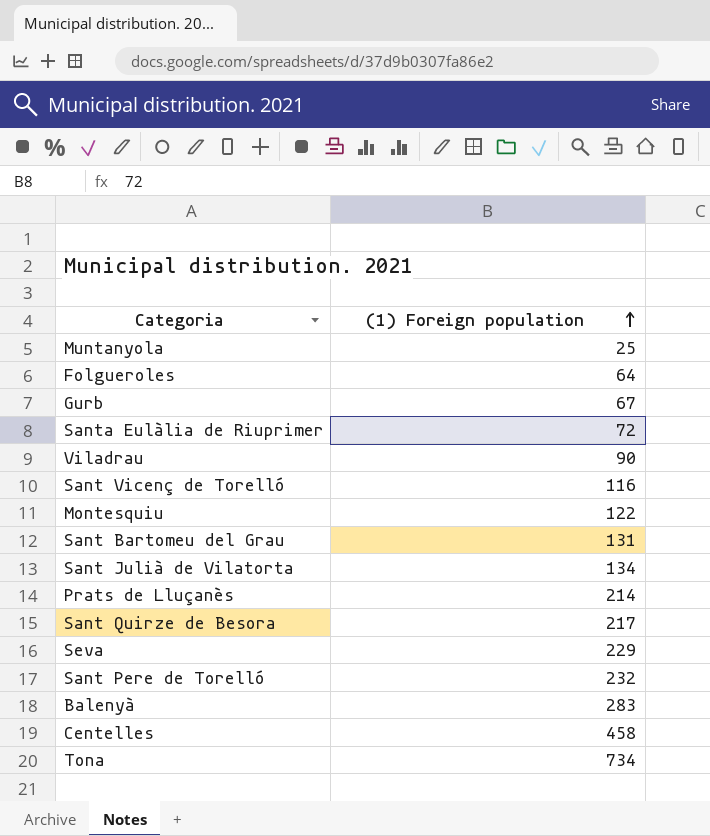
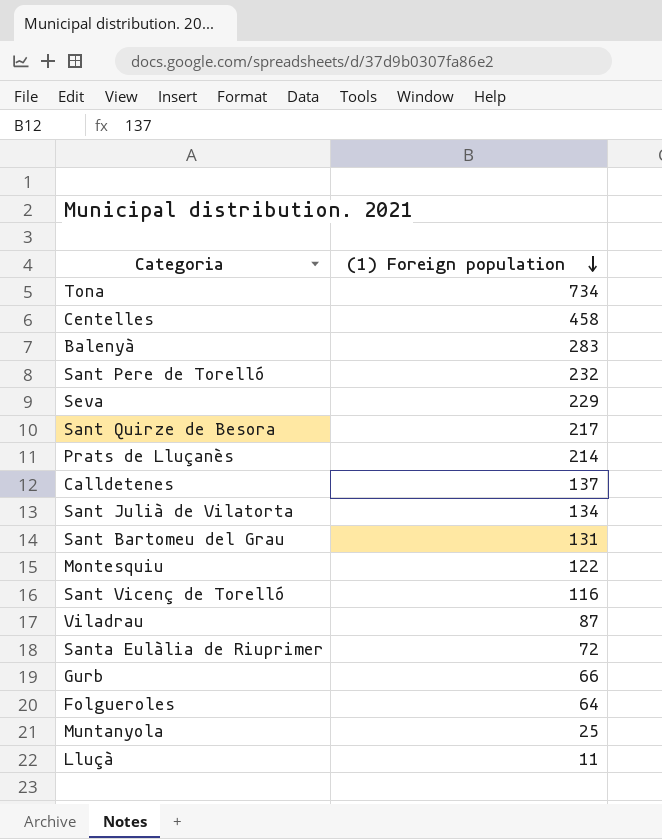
row order: (1) Foreign population ascending -> (1) Foreign population descending
row Calldetenes: none -> 137
Viladrau | (1) Foreign population: 90 -> 87
Gurb | (1) Foreign population: 67 -> 66
row Lluçà: none -> 11

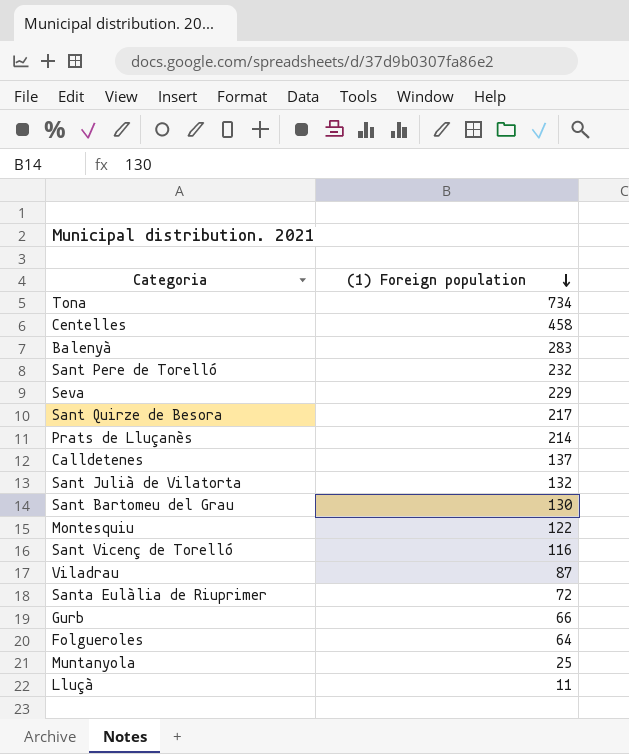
Sant Julià de Vilatorta | (1) Foreign population: 134 -> 132
Sant Bartomeu del Grau | (1) Foreign population: 131 -> 130

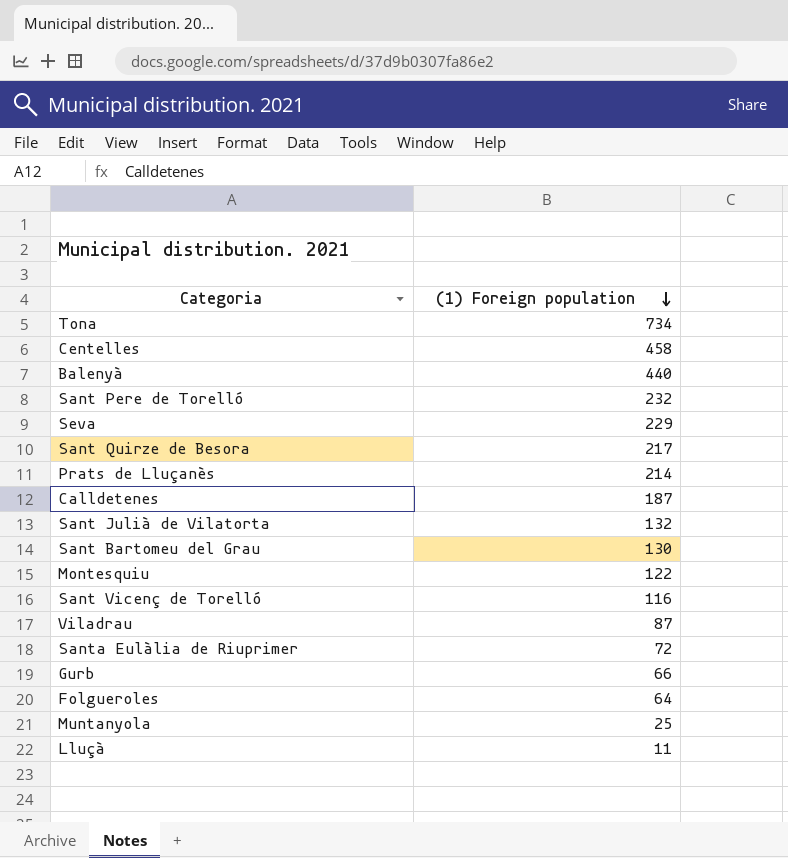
Balenyà | (1) Foreign population: 283 -> 440
Calldetenes | (1) Foreign population: 137 -> 187

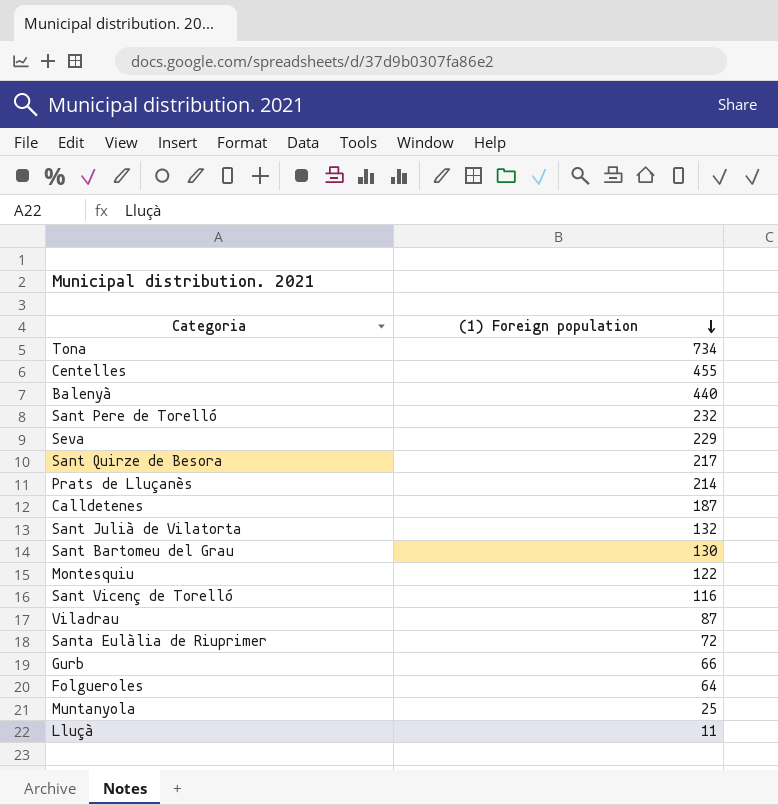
Centelles | (1) Foreign population: 458 -> 455

